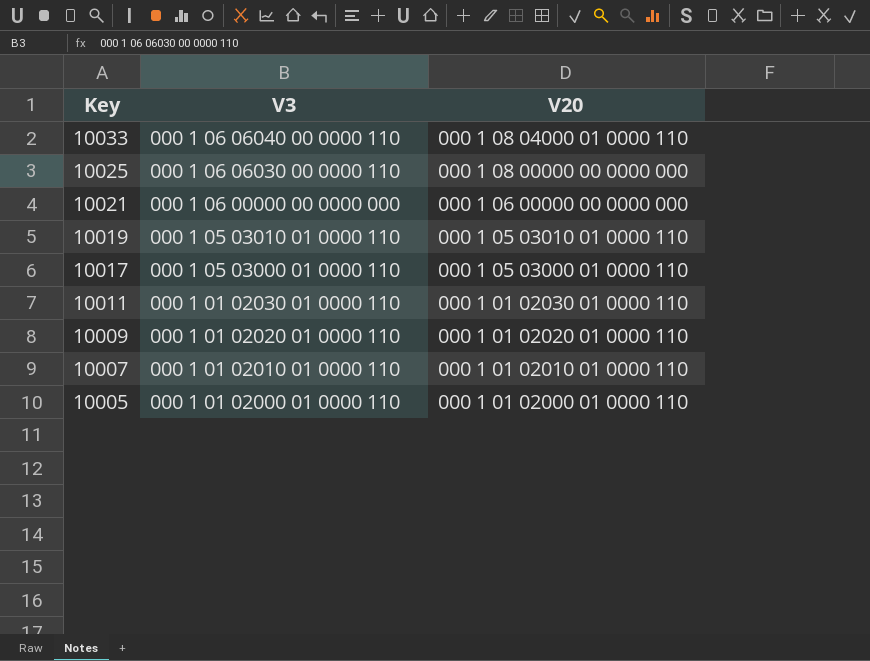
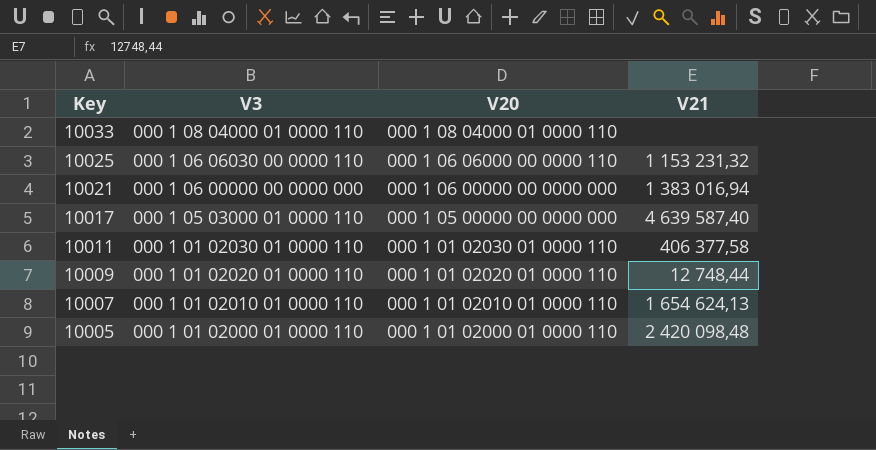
column V21 | position: none -> 4
row 10019: 000 1 05 03010 01 0000 110 | 000 1 05 03010 01 0000 110 -> none
10033 | V3: 000 1 06 06040 00 0000 110 -> 000 1 08 04000 01 0000 110
10025 | V20: 000 1 08 00000 00 0000 000 -> 000 1 06 06000 00 0000 110
10017 | V20: 000 1 05 03000 01 0000 110 -> 000 1 05 00000 00 0000 000

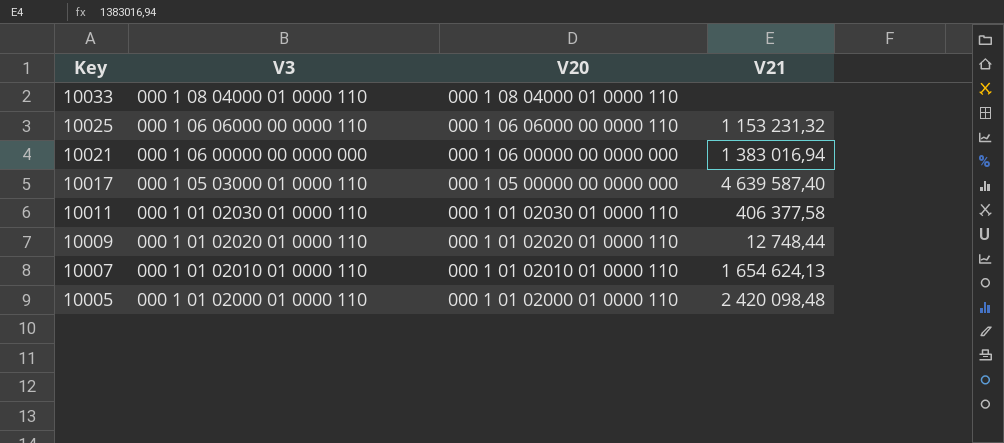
10025 | V3: 000 1 06 06030 00 0000 110 -> 000 1 06 06000 00 0000 110

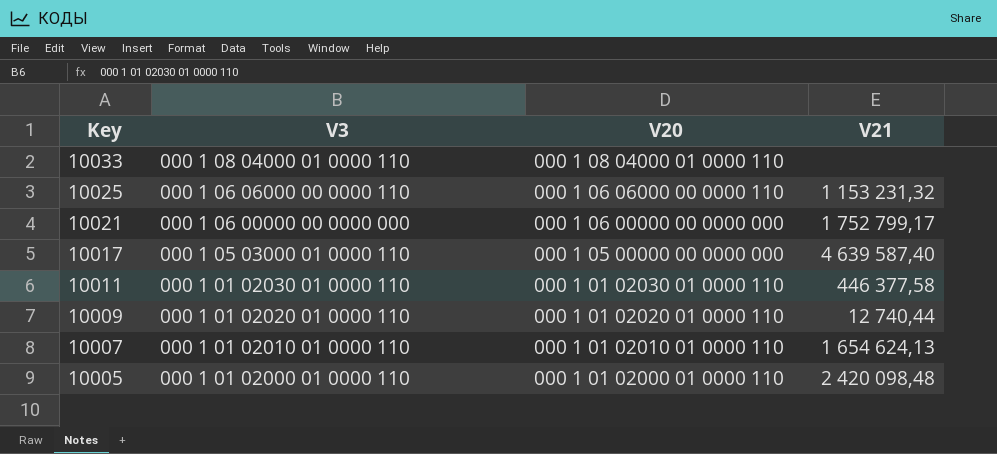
10021 | V21: 1 383 016,94 -> 1 752 799,17
10011 | V21: 406 377,58 -> 446 377,58
10009 | V21: 12 748,44 -> 12 740,44

